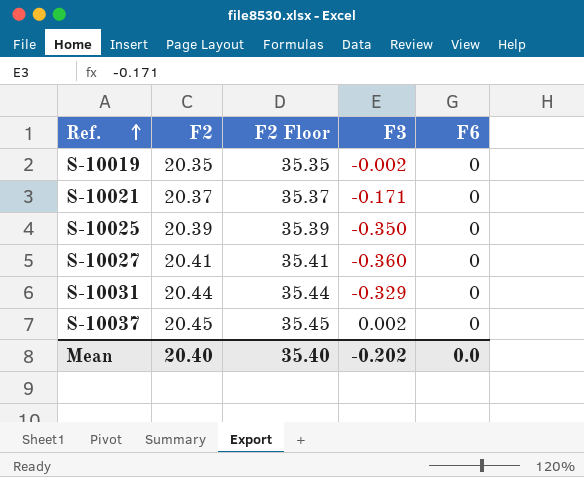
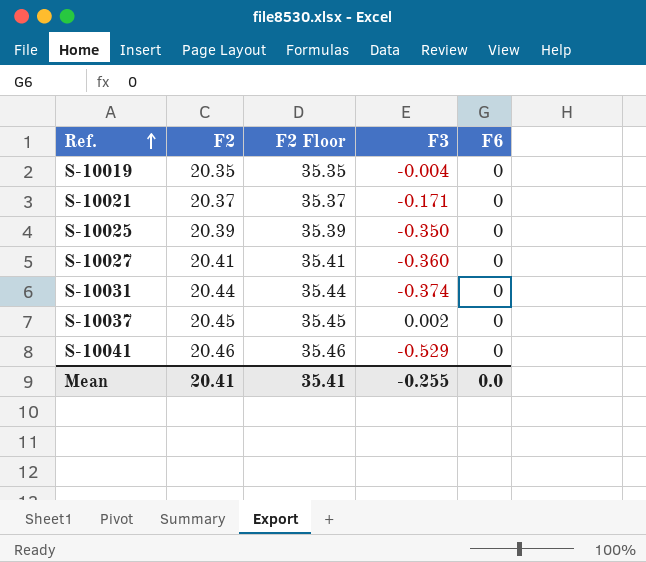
S-10019 | F3: -0.002 -> -0.004
S-10031 | F3: -0.329 -> -0.374
row S-10041: none -> 20.46 | 35.46 | -0.529 | 0
Mean | F2: 20.40 -> 20.41
Mean | F2 Floor: 35.40 -> 35.41
Mean | F3: -0.202 -> -0.255

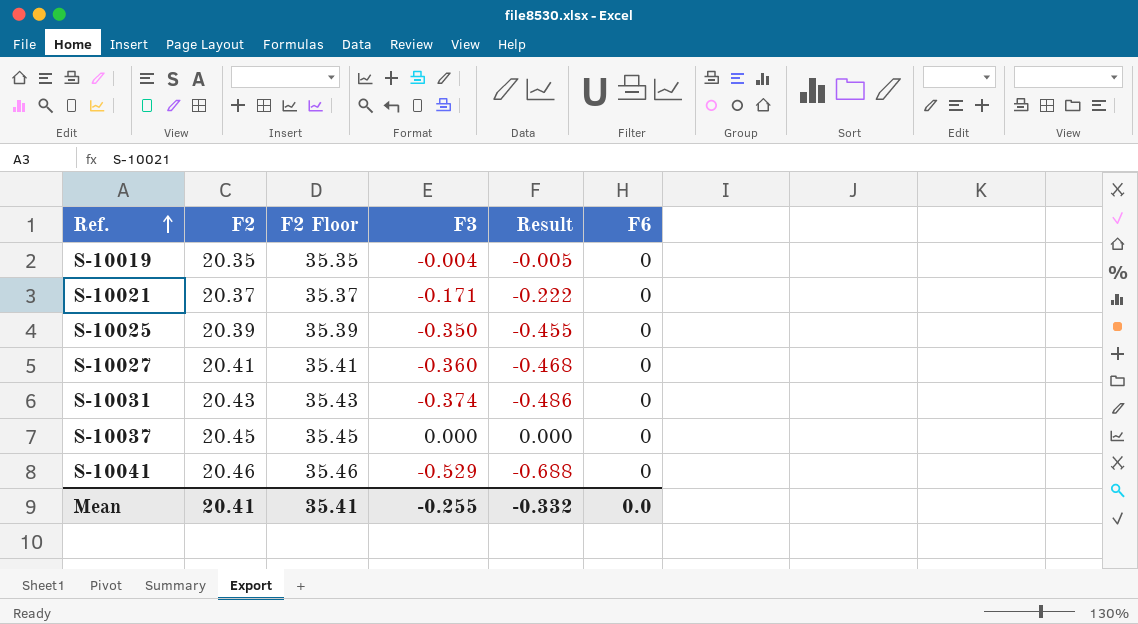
column Result | formula: none -> [F3] * 1.3
S-10031 | F2: 20.44 -> 20.43
S-10031 | F2 Floor: 35.44 -> 35.43
S-10037 | F3: 0.002 -> 0.000

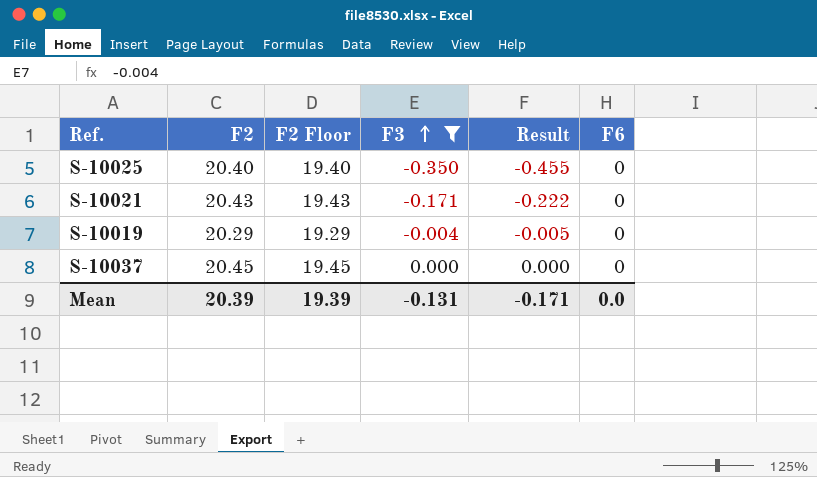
filter: none -> F3 >= -0.350
row order: Ref. ascending -> F3 ascending
column F2 Floor | formula: [F2] + 15 -> [F2] - 1
S-10025 | F2: 20.39 -> 20.40
S-10021 | F2: 20.37 -> 20.43
S-10019 | F2: 20.35 -> 20.29
Mean | F2: 20.41 -> 20.39
Mean | F2 Floor: 35.41 -> 19.39
Mean | F3: -0.255 -> -0.131
Mean | Result: -0.332 -> -0.171

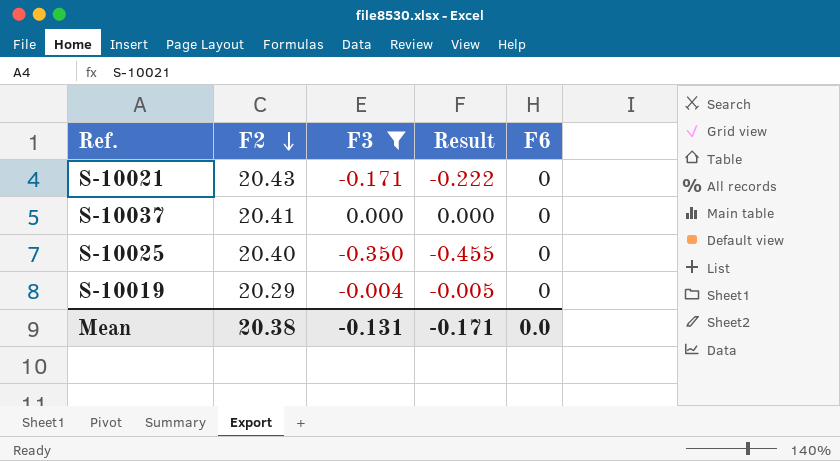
row order: F3 ascending -> F2 descending
column F2 Floor | formula: [F2] - 1 -> none
S-10037 | F2: 20.45 -> 20.41
Mean | F2: 20.39 -> 20.38

